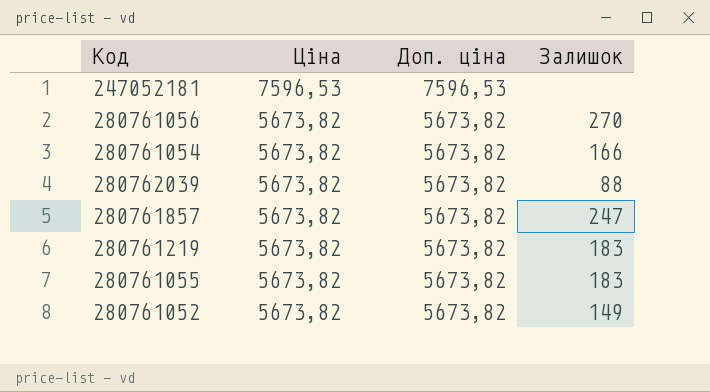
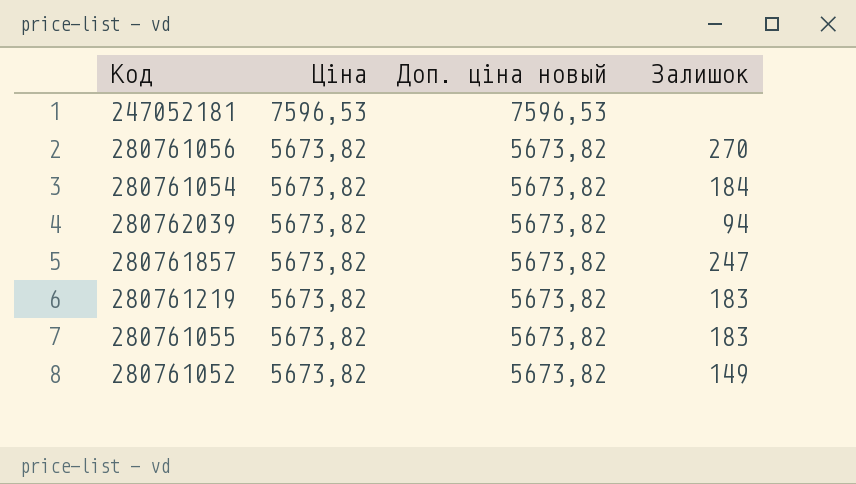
column name: Доп. ціна -> Доп. ціна новый
280761054 | Залишок: 166 -> 184
280762039 | Залишок: 88 -> 94

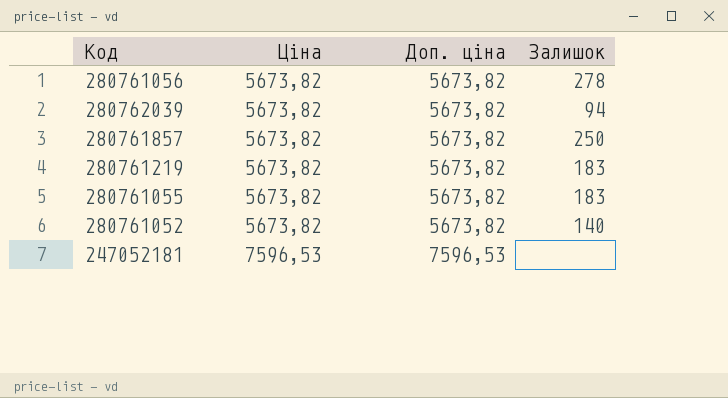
row order: Ціна descending -> Ціна ascending
column name: Доп. ціна новый -> Доп. ціна
row 280761054: 5673,82 | 5673,82 | 184 -> none
280761056 | Залишок: 270 -> 278
280761857 | Залишок: 247 -> 250
280761052 | Залишок: 149 -> 140

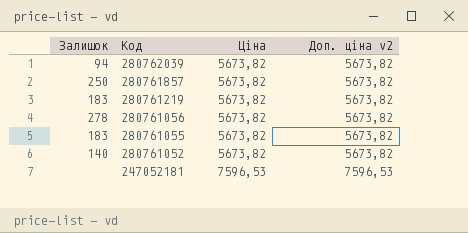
row order: Ціна ascending -> Код descending
column Залишок | position: 4 -> 1
column name: Доп. ціна -> Доп. ціна v2

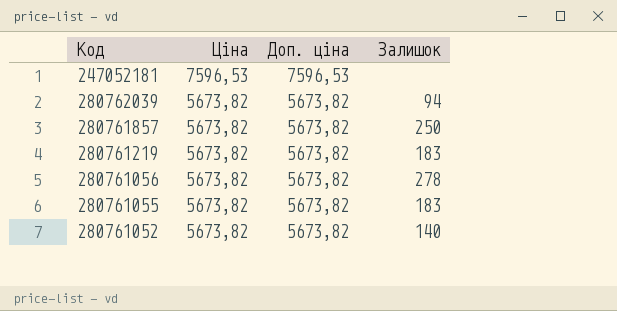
row order: Код descending -> Ціна descending
column name: Доп. ціна v2 -> Доп. ціна
column Залишок | position: 1 -> 4

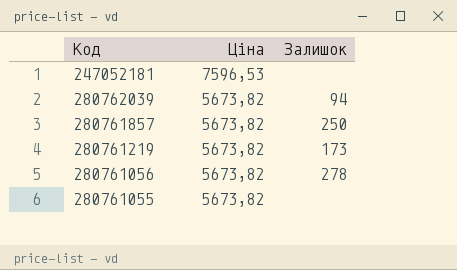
column Доп. ціна | position: 3 -> none
row 280761052: 5673,82 | 5673,82 | 140 -> none
280761219 | Залишок: 183 -> 173
280761055 | Залишок: 183 -> none

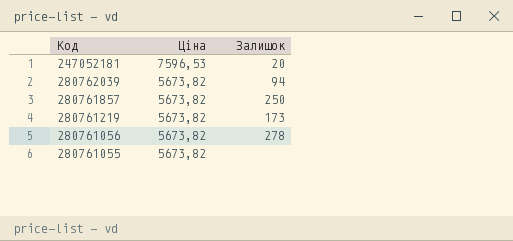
247052181 | Залишок: none -> 20

